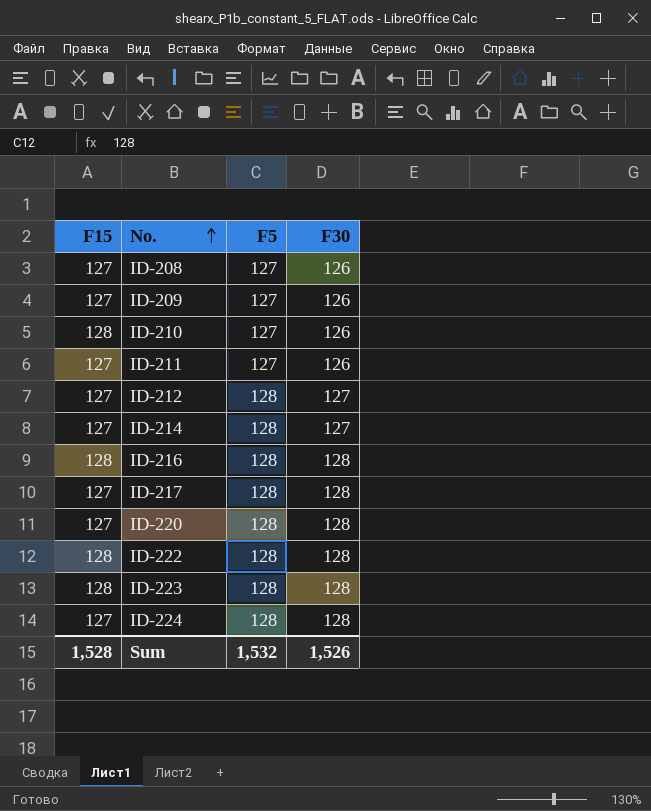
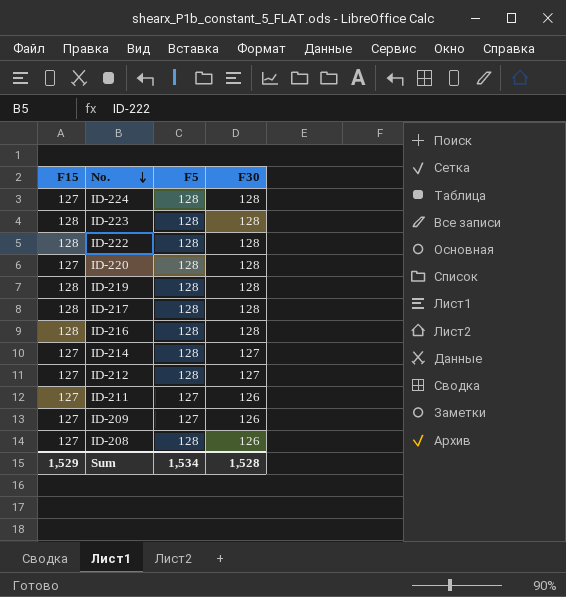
row order: No. ascending -> No. descending
row ID-210: 128 | 127 | 126 -> none
row ID-219: none -> 128 | 128 | 128
ID-217 | F15: 127 -> 128
ID-208 | F5: 127 -> 128
Sum | F15: 1,528 -> 1,529
Sum | F5: 1,532 -> 1,534
Sum | F30: 1,526 -> 1,528

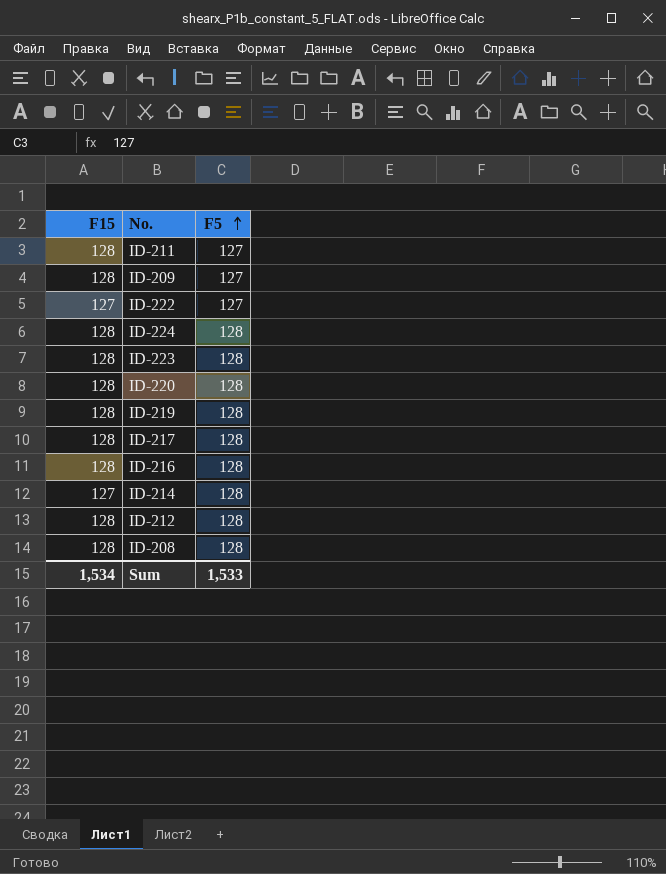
row order: No. descending -> F5 ascending
column F30 | position: 4 -> none
ID-211 | F15: 127 -> 128
ID-209 | F15: 127 -> 128
ID-222 | F15: 128 -> 127
ID-222 | F5: 128 -> 127
ID-224 | F15: 127 -> 128
ID-220 | F15: 127 -> 128
ID-212 | F15: 127 -> 128
ID-208 | F15: 127 -> 128
Sum | F15: 1,529 -> 1,534
Sum | F5: 1,534 -> 1,533

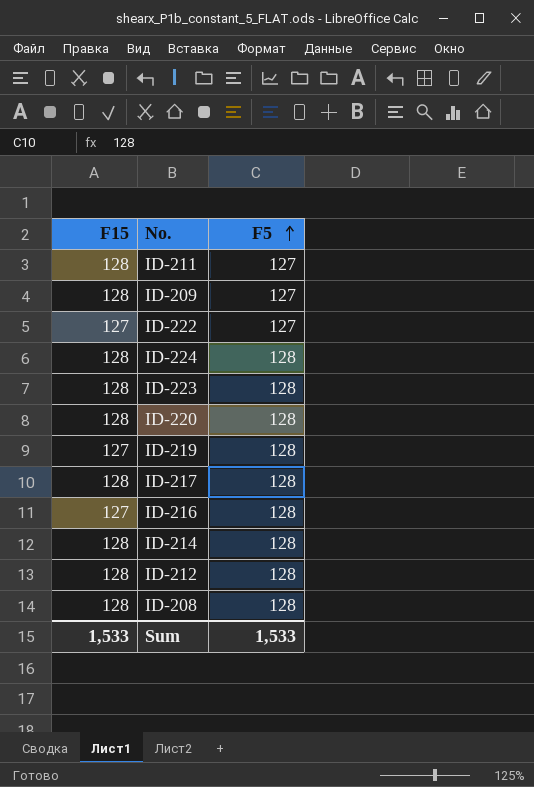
ID-219 | F15: 128 -> 127
ID-216 | F15: 128 -> 127
ID-214 | F15: 127 -> 128
Sum | F15: 1,534 -> 1,533

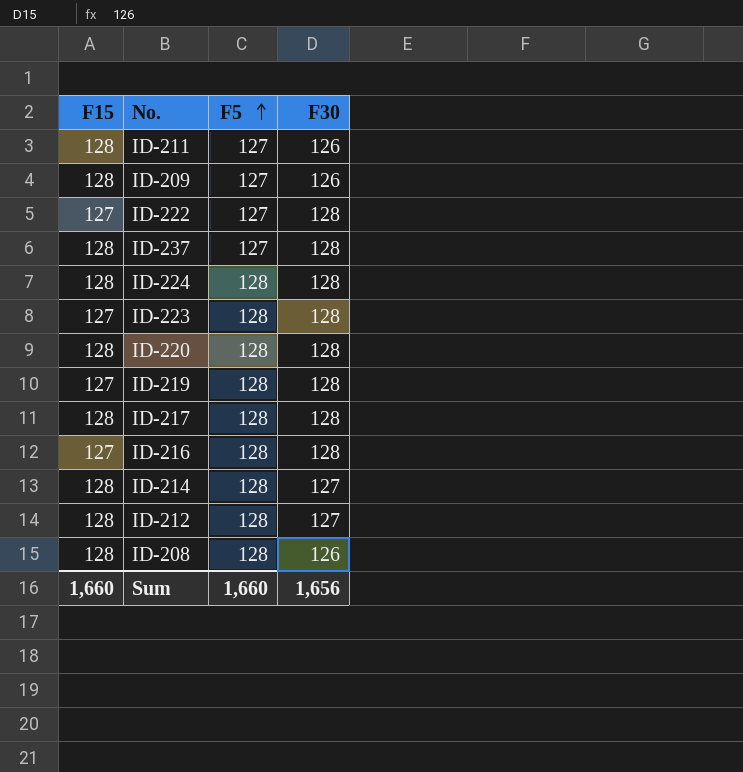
column F30 | position: none -> 4
row ID-237: none -> 128 | 127 | 128
ID-223 | F15: 128 -> 127
Sum | F15: 1,533 -> 1,660
Sum | F5: 1,533 -> 1,660

